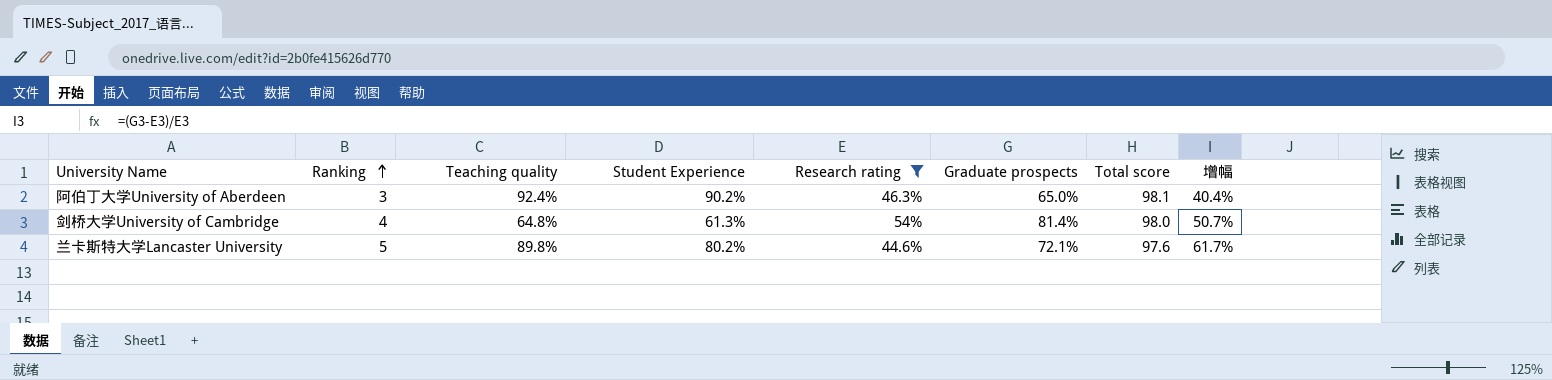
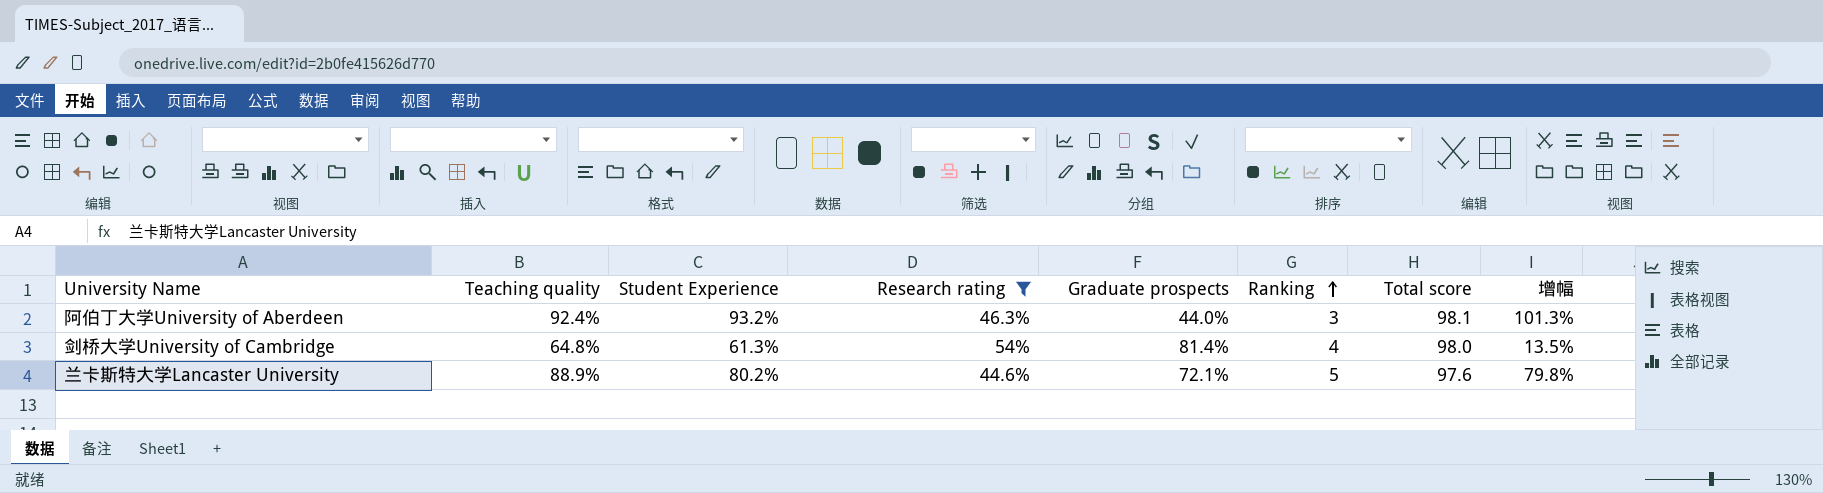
column Ranking | position: 2 -> 6
column 增幅 | formula: ([Graduate prospects] - [Research rating]) / [Research rating] -> ([Student Experience] - [Research rating]) / [Research rating]
阿伯丁大学University of Aberdeen | Student Experience: 90.2% -> 93.2%
阿伯丁大学University of Aberdeen | Graduate prospects: 65.0% -> 44.0%
兰卡斯特大学Lancaster University | Teaching quality: 89.8% -> 88.9%

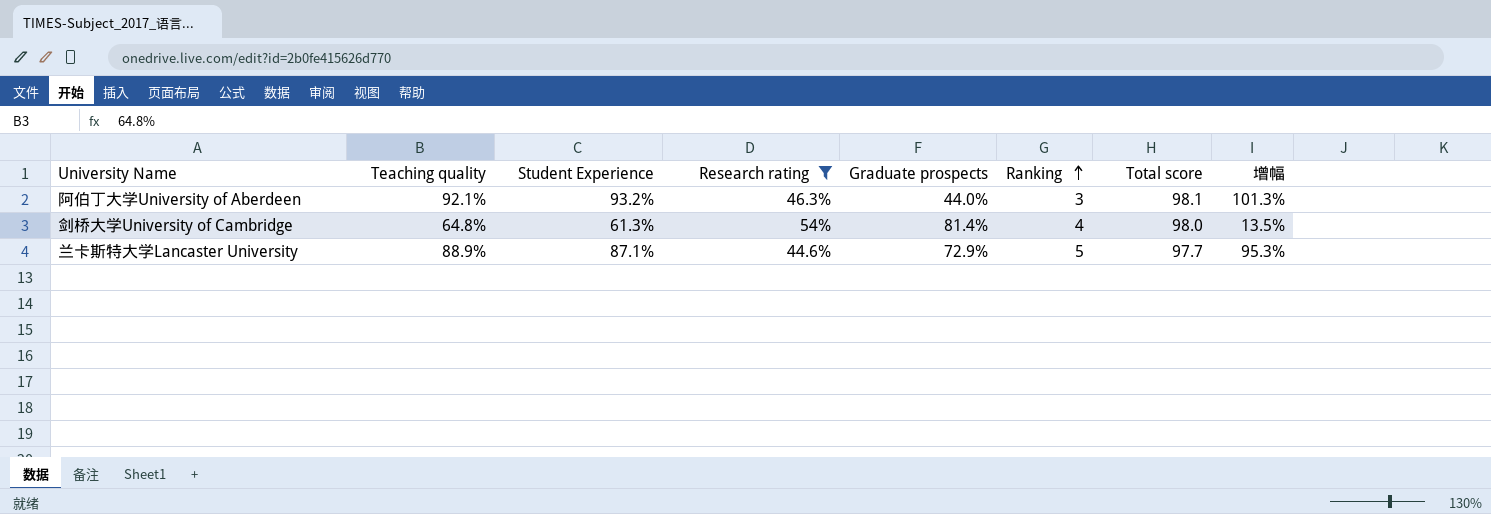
阿伯丁大学University of Aberdeen | Teaching quality: 92.4% -> 92.1%
兰卡斯特大学Lancaster University | Student Experience: 80.2% -> 87.1%
兰卡斯特大学Lancaster University | Graduate prospects: 72.1% -> 72.9%
兰卡斯特大学Lancaster University | Total score: 97.6 -> 97.7
兰卡斯特大学Lancaster University | 增幅: 79.8% -> 95.3%

